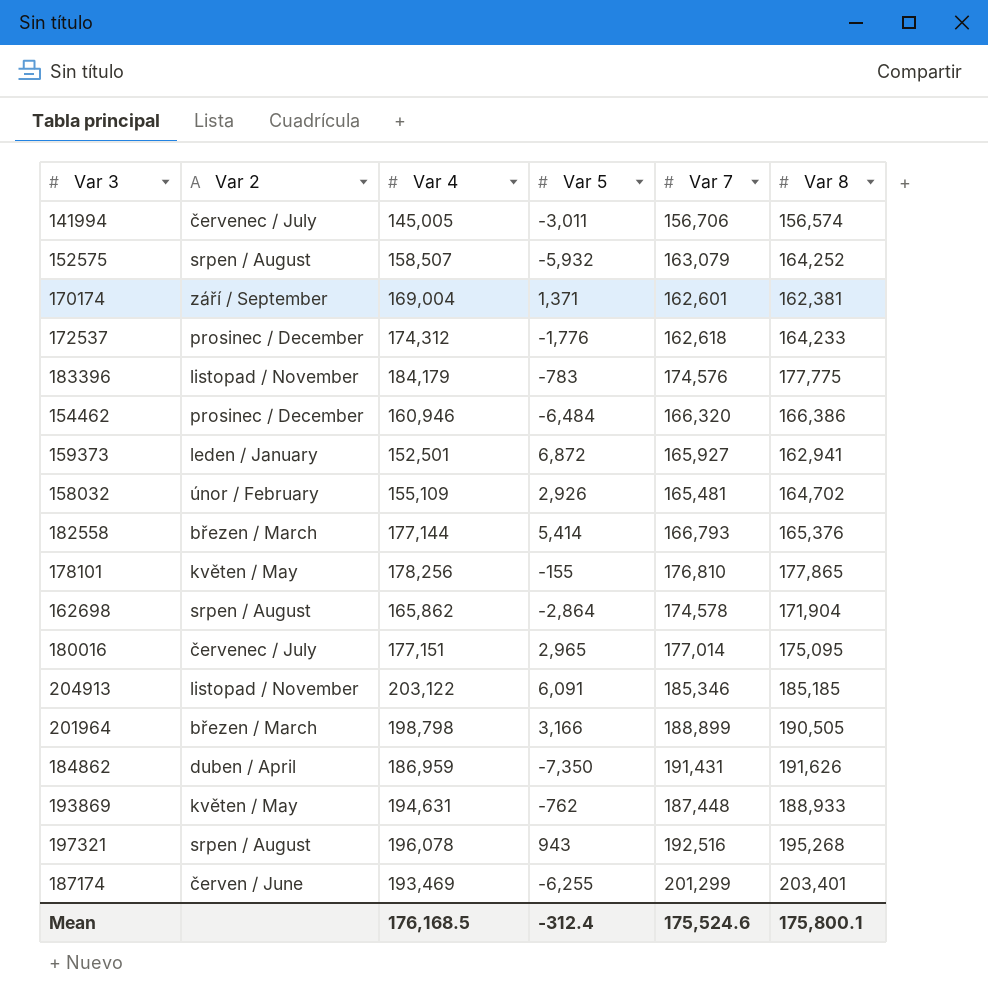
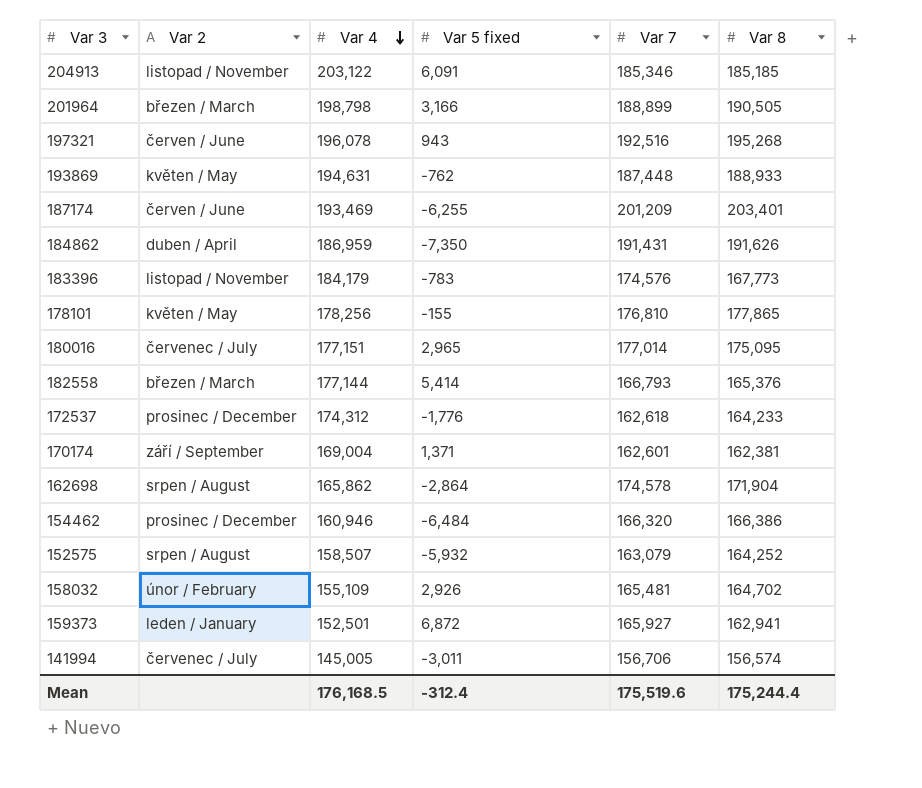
row order: none -> Var 4 descending
column name: Var 5 -> Var 5 fixed
197321 | Var 2: srpen / August -> červen / June
187174 | Var 7: 201,299 -> 201,209
183396 | Var 8: 177,775 -> 167,773
Mean | Var 7: 175,524.6 -> 175,519.6
Mean | Var 8: 175,800.1 -> 175,244.4

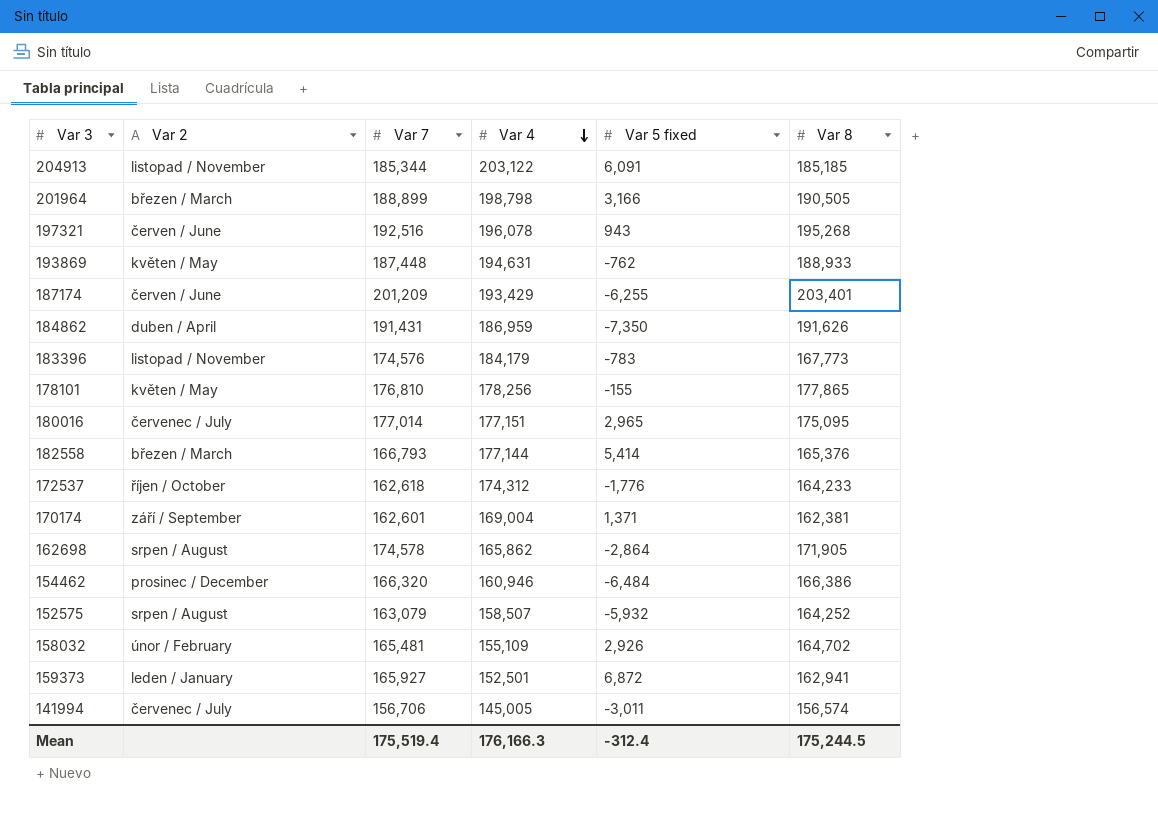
column Var 7 | position: 5 -> 3
204913 | Var 7: 185,346 -> 185,344
187174 | Var 4: 193,469 -> 193,429
172537 | Var 2: prosinec / December -> říjen / October
162698 | Var 8: 171,904 -> 171,905
Mean | Var 7: 175,519.6 -> 175,519.4
Mean | Var 4: 176,168.5 -> 176,166.3
Mean | Var 8: 175,244.4 -> 175,244.5

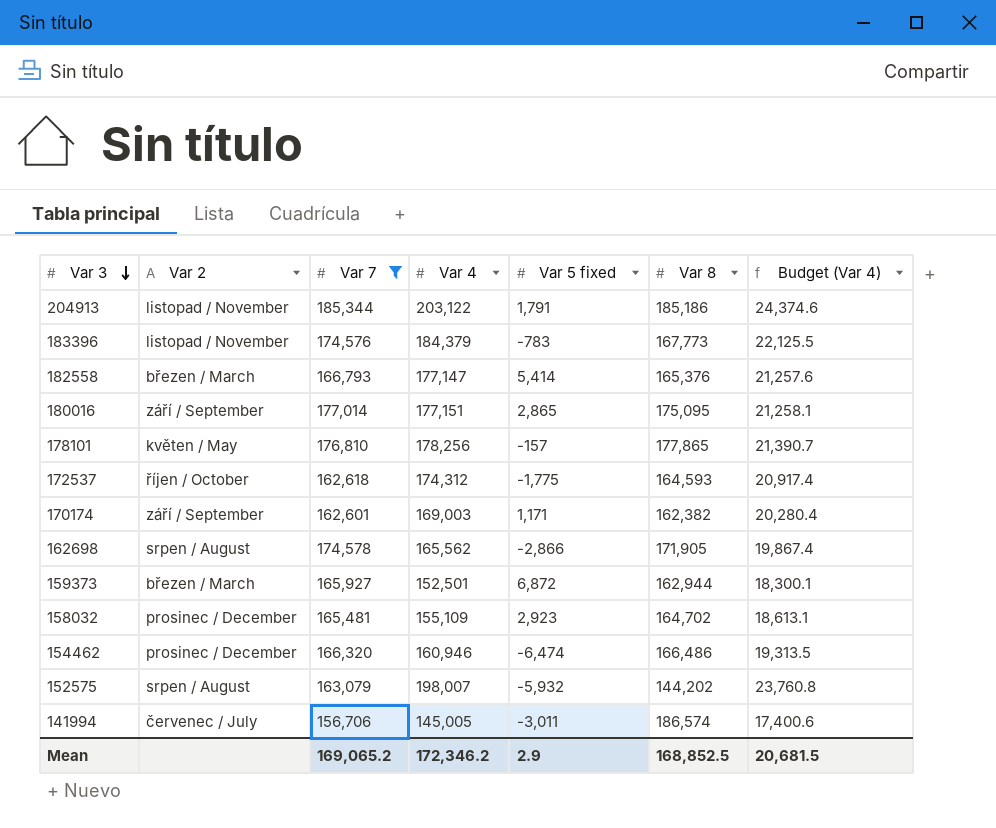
filter: none -> Var 7 <= 185,344
row order: Var 4 descending -> Var 3 descending
column Budget (Var 4) | formula: none -> [Var 4] * 0.12
204913 | Var 5 fixed: 6,091 -> 1,791
204913 | Var 8: 185,185 -> 185,186
183396 | Var 4: 184,179 -> 184,379
182558 | Var 4: 177,144 -> 177,147
180016 | Var 2: červenec / July -> září / September
180016 | Var 5 fixed: 2,965 -> 2,865
178101 | Var 5 fixed: -155 -> -157
172537 | Var 5 fixed: -1,776 -> -1,775
172537 | Var 8: 164,233 -> 164,593
170174 | Var 4: 169,004 -> 169,003
170174 | Var 5 fixed: 1,371 -> 1,171
170174 | Var 8: 162,381 -> 162,382
162698 | Var 4: 165,862 -> 165,562
162698 | Var 5 fixed: -2,864 -> -2,866
159373 | Var 2: leden / January -> březen / March
159373 | Var 8: 162,941 -> 162,944
158032 | Var 2: únor / February -> prosinec / December
158032 | Var 5 fixed: 2,926 -> 2,923
154462 | Var 5 fixed: -6,484 -> -6,474
154462 | Var 8: 166,386 -> 166,486
152575 | Var 4: 158,507 -> 198,007
152575 | Var 8: 164,252 -> 144,202
141994 | Var 8: 156,574 -> 186,574
Mean | Var 7: 175,519.4 -> 169,065.2
Mean | Var 4: 176,166.3 -> 172,346.2
Mean | Var 5 fixed: -312.4 -> 2.9
Mean | Var 8: 175,244.5 -> 168,852.5

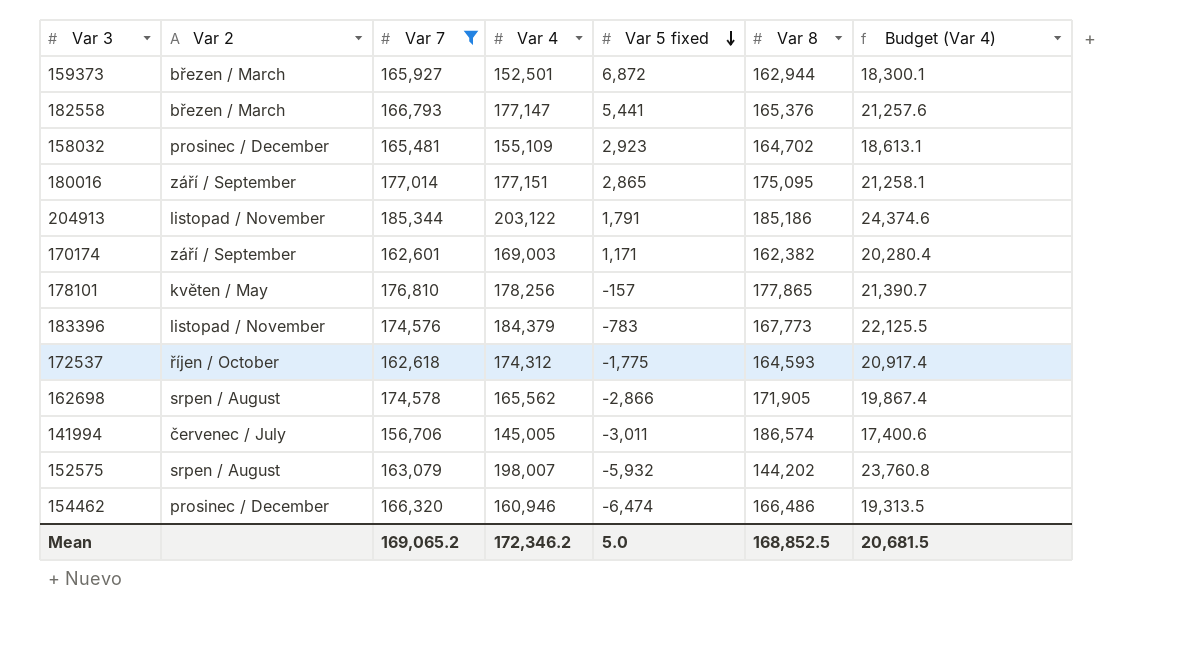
row order: Var 3 descending -> Var 5 fixed descending
182558 | Var 5 fixed: 5,414 -> 5,441
Mean | Var 5 fixed: 2.9 -> 5.0

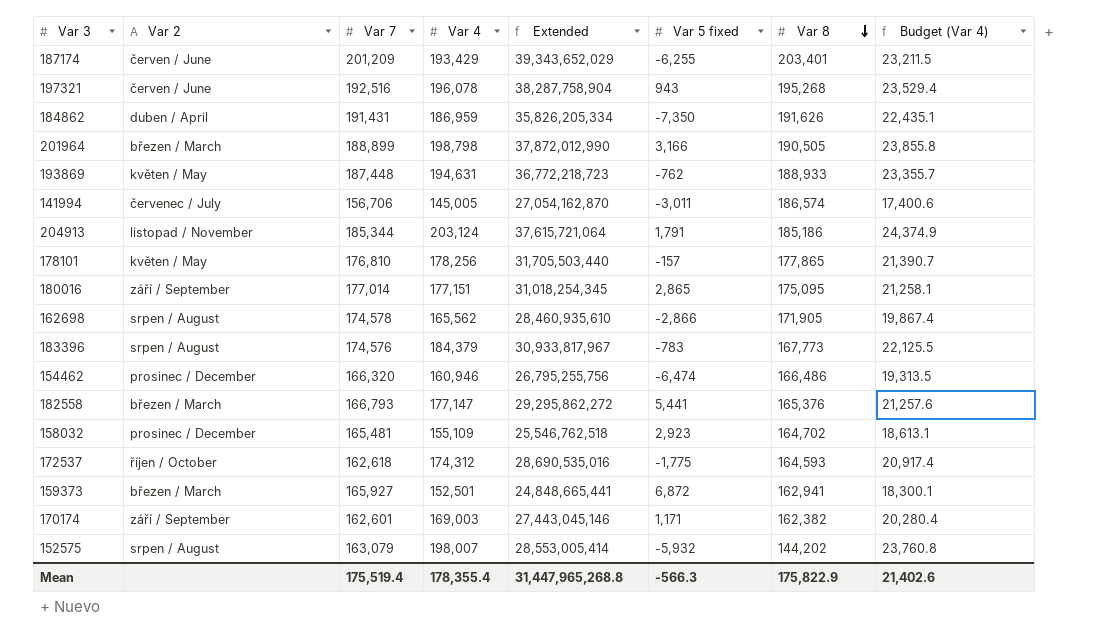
filter: Var 7 <= 185,344 -> none
row order: Var 5 fixed descending -> Var 8 descending
column Extended | formula: none -> [Var 4] * [Var 8]
204913 | Var 4: 203,122 -> 203,124
204913 | Budget (Var 4): 24,374.6 -> 24,374.9
183396 | Var 2: listopad / November -> srpen / August
159373 | Var 8: 162,944 -> 162,941
Mean | Var 7: 169,065.2 -> 175,519.4
Mean | Var 4: 172,346.2 -> 178,355.4
Mean | Var 5 fixed: 5.0 -> -566.3
Mean | Var 8: 168,852.5 -> 175,822.9
Mean | Budget (Var 4): 20,681.5 -> 21,402.6

